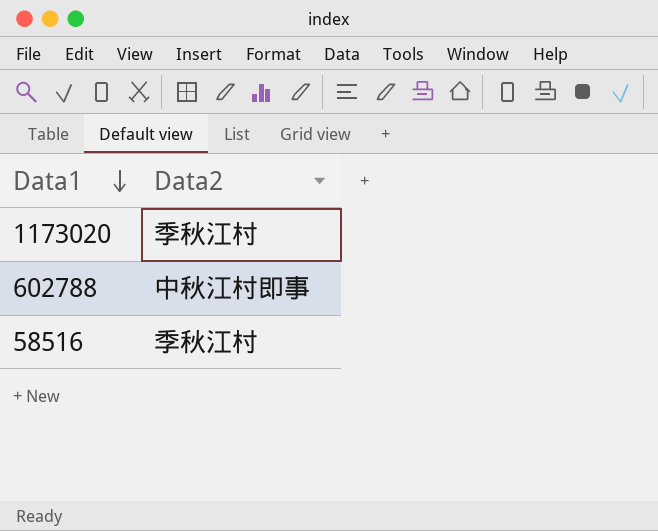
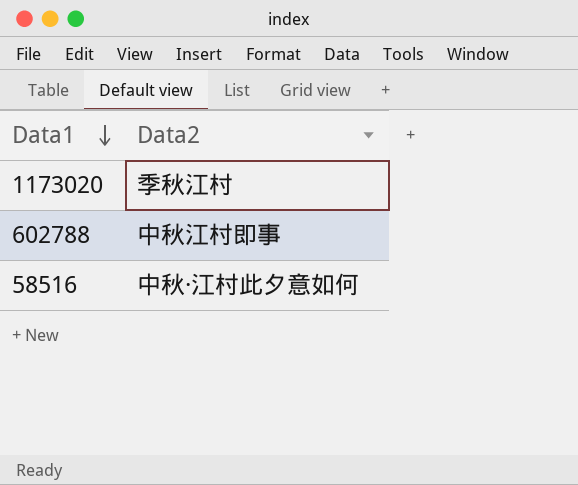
58516 | Data2: 季秋江村 -> 中秋·江村此夕意如何

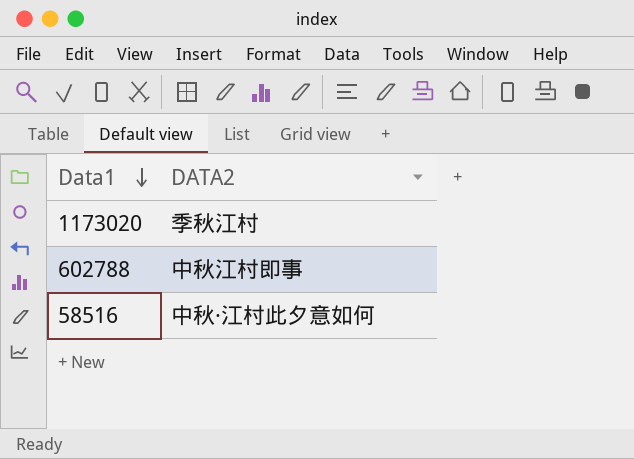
column name: Data2 -> DATA2

